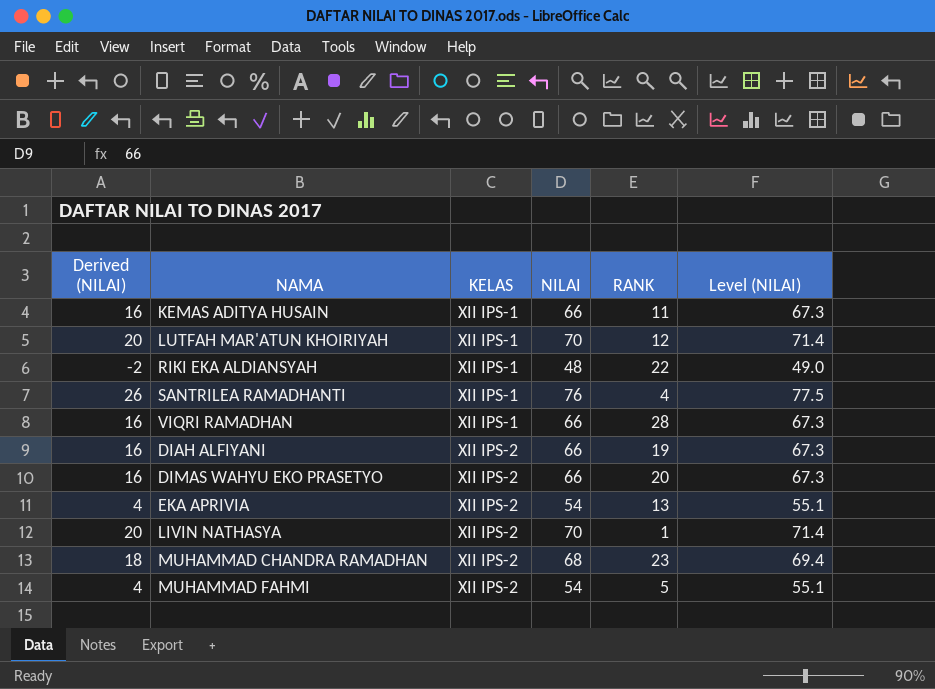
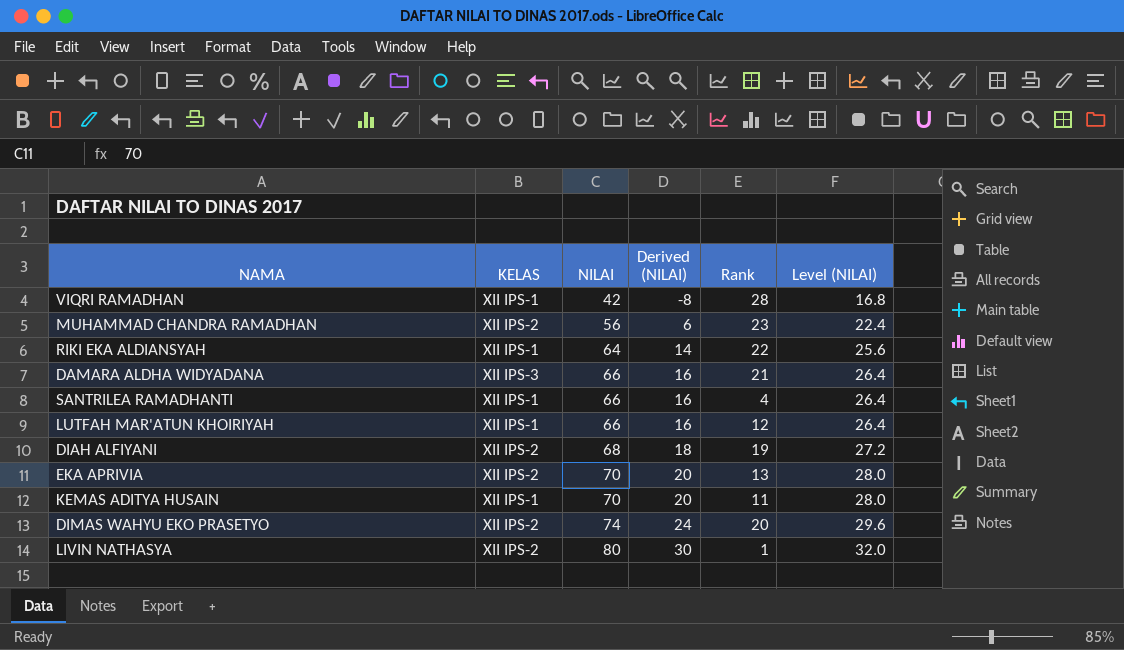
row order: KELAS ascending -> NILAI ascending
column Derived (NILAI) | position: 1 -> 4
column name: RANK -> Rank
column Level (NILAI) | formula: [NILAI] * 1.02 -> [NILAI] * 0.4
row MUHAMMAD FAHMI: 4 | XII IPS-2 | 54 | 5 | 55.1 -> none
VIQRI RAMADHAN | NILAI: 66 -> 42
VIQRI RAMADHAN | Derived (NILAI): 16 -> -8
MUHAMMAD CHANDRA RAMADHAN | NILAI: 68 -> 56
MUHAMMAD CHANDRA RAMADHAN | Derived (NILAI): 18 -> 6
RIKI EKA ALDIANSYAH | NILAI: 48 -> 64
RIKI EKA ALDIANSYAH | Derived (NILAI): -2 -> 14
row DAMARA ALDHA WIDYADANA: none -> XII IPS-3 | 66 | 16 | 21 | 26.4
SANTRILEA RAMADHANTI | NILAI: 76 -> 66
SANTRILEA RAMADHANTI | Derived (NILAI): 26 -> 16
LUTFAH MAR'ATUN KHOIRIYAH | NILAI: 70 -> 66
LUTFAH MAR'ATUN KHOIRIYAH | Derived (NILAI): 20 -> 16
DIAH ALFIYANI | NILAI: 66 -> 68
DIAH ALFIYANI | Derived (NILAI): 16 -> 18
EKA APRIVIA | NILAI: 54 -> 70
EKA APRIVIA | Derived (NILAI): 4 -> 20
KEMAS ADITYA HUSAIN | NILAI: 66 -> 70
KEMAS ADITYA HUSAIN | Derived (NILAI): 16 -> 20
DIMAS WAHYU EKO PRASETYO | NILAI: 66 -> 74
DIMAS WAHYU EKO PRASETYO | Derived (NILAI): 16 -> 24
LIVIN NATHASYA | NILAI: 70 -> 80
LIVIN NATHASYA | Derived (NILAI): 20 -> 30

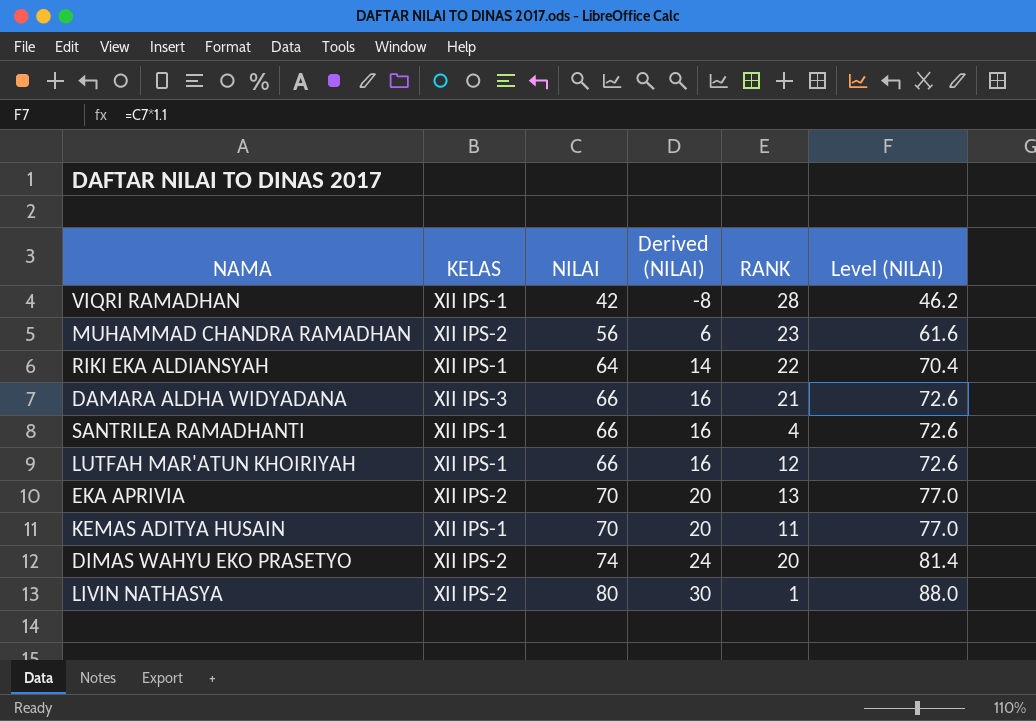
column name: Rank -> RANK
column Level (NILAI) | formula: [NILAI] * 0.4 -> [NILAI] * 1.1
row DIAH ALFIYANI: XII IPS-2 | 68 | 18 | 19 | 27.2 -> none

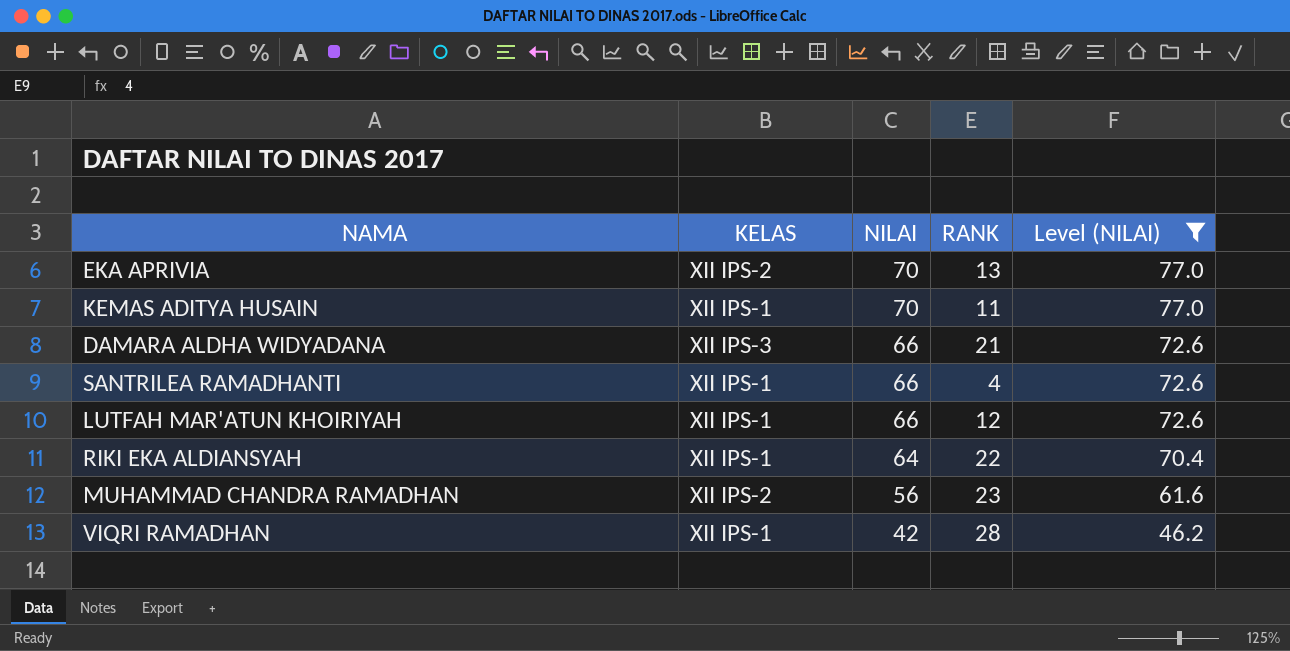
filter: none -> Level (NILAI) <= 77.0
row order: NILAI ascending -> NILAI descending
column Derived (NILAI) | formula: [NILAI] - 50 -> none

